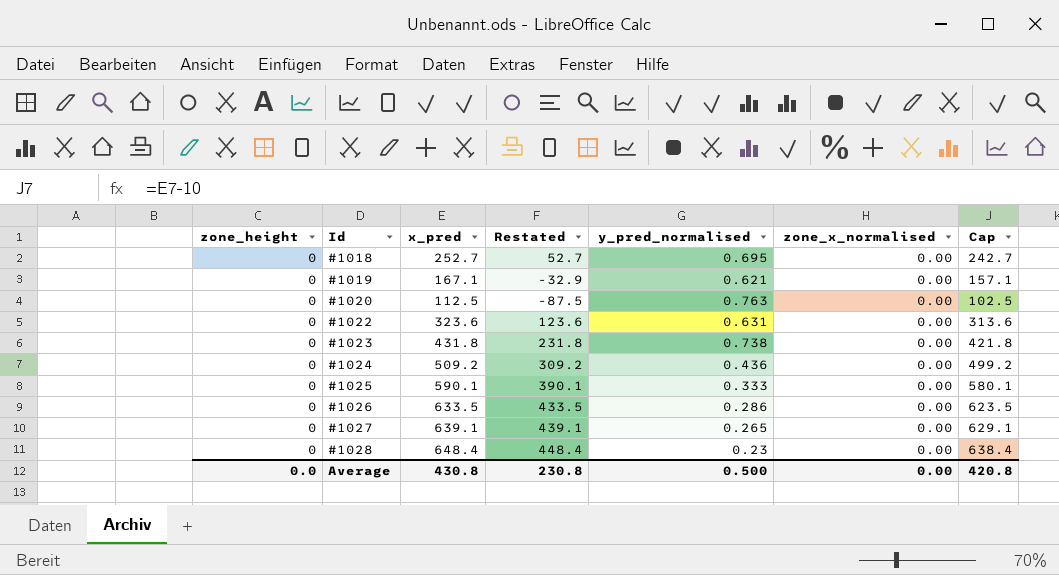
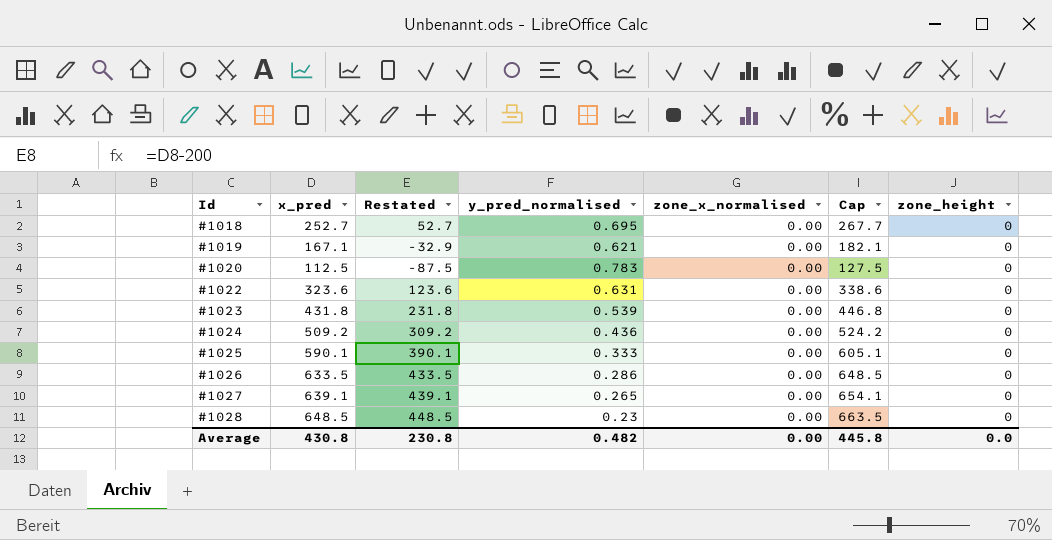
column Cap | formula: [x_pred] - 10 -> [x_pred] + 15
column zone_height | position: 1 -> 7
#1020 | y_pred_normalised: 0.763 -> 0.783
#1023 | y_pred_normalised: 0.738 -> 0.539
#1028 | x_pred: 648.4 -> 648.5
#1028 | Restated: 448.4 -> 448.5
Average | y_pred_normalised: 0.500 -> 0.482
Average | Cap: 420.8 -> 445.8

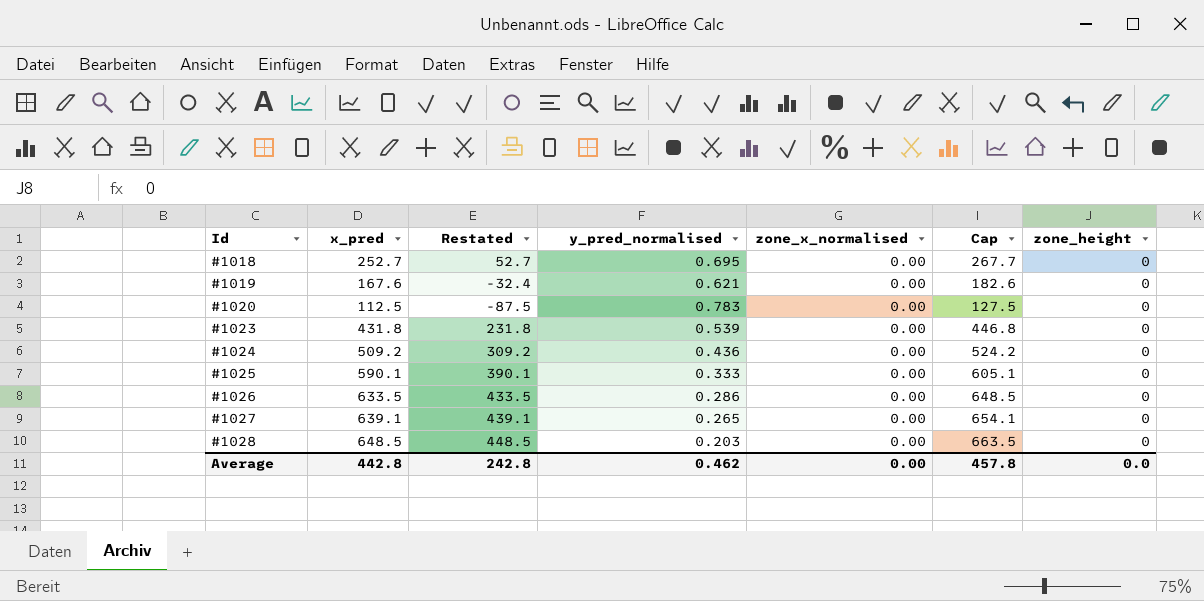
row #1022: 323.6 | 123.6 | 0.631 | 0.00 | 338.6 | 0 -> none
#1019 | x_pred: 167.1 -> 167.6
#1019 | Restated: -32.9 -> -32.4
#1019 | Cap: 182.1 -> 182.6
#1028 | y_pred_normalised: 0.23 -> 0.203
Average | x_pred: 430.8 -> 442.8
Average | Restated: 230.8 -> 242.8
Average | y_pred_normalised: 0.482 -> 0.462
Average | Cap: 445.8 -> 457.8

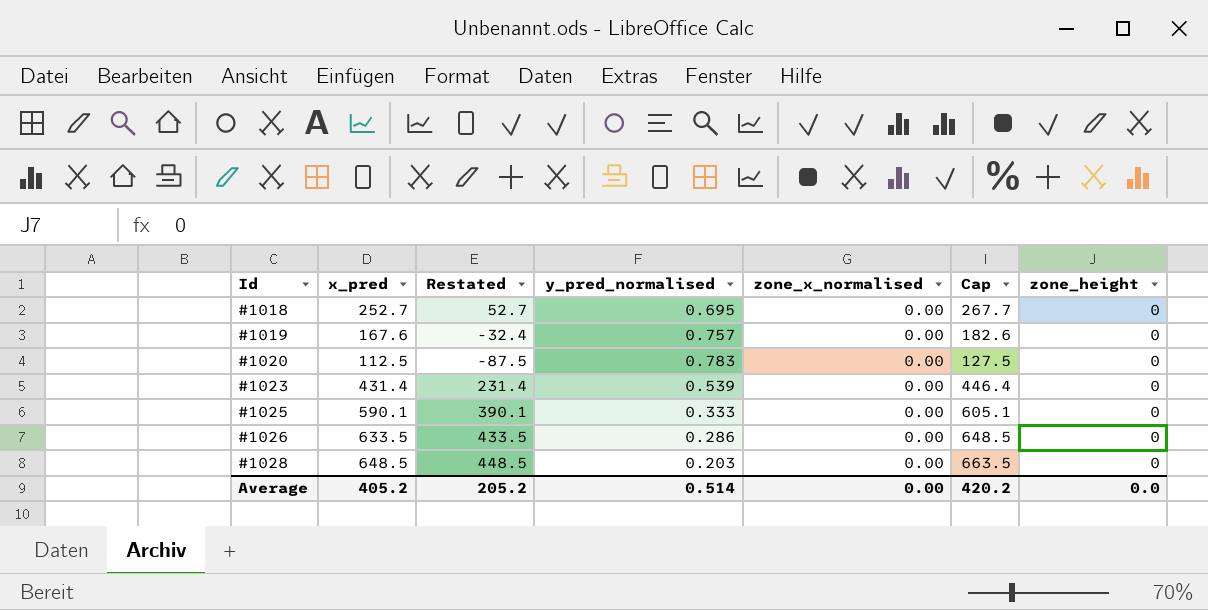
row #1024: 509.2 | 309.2 | 0.436 | 0.00 | 524.2 | 0 -> none
row #1027: 639.1 | 439.1 | 0.265 | 0.00 | 654.1 | 0 -> none
#1019 | y_pred_normalised: 0.621 -> 0.757
#1023 | x_pred: 431.8 -> 431.4
#1023 | Restated: 231.8 -> 231.4
#1023 | Cap: 446.8 -> 446.4
Average | x_pred: 442.8 -> 405.2
Average | Restated: 242.8 -> 205.2
Average | y_pred_normalised: 0.462 -> 0.514
Average | Cap: 457.8 -> 420.2

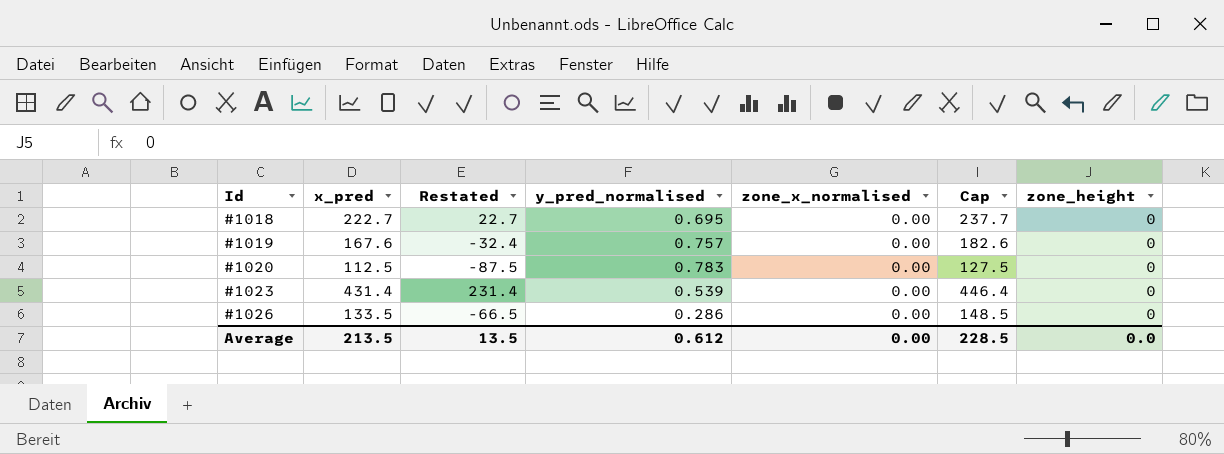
row #1025: 590.1 | 390.1 | 0.333 | 0.00 | 605.1 | 0 -> none
row #1028: 648.5 | 448.5 | 0.203 | 0.00 | 663.5 | 0 -> none
#1018 | x_pred: 252.7 -> 222.7
#1018 | Restated: 52.7 -> 22.7
#1018 | Cap: 267.7 -> 237.7
#1026 | x_pred: 633.5 -> 133.5
#1026 | Restated: 433.5 -> -66.5
#1026 | Cap: 648.5 -> 148.5
Average | x_pred: 405.2 -> 213.5
Average | Restated: 205.2 -> 13.5
Average | y_pred_normalised: 0.514 -> 0.612
Average | Cap: 420.2 -> 228.5

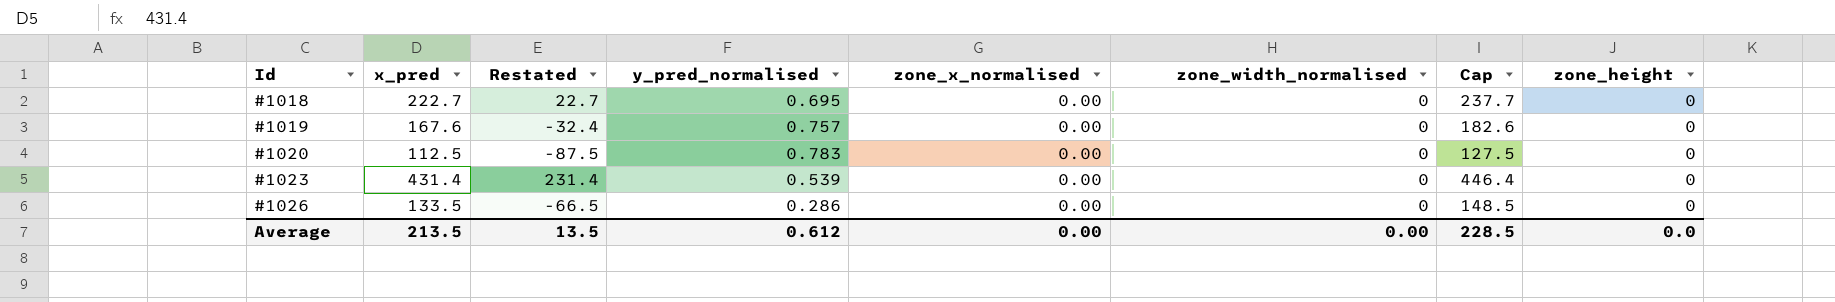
column zone_width_normalised | position: none -> 6

